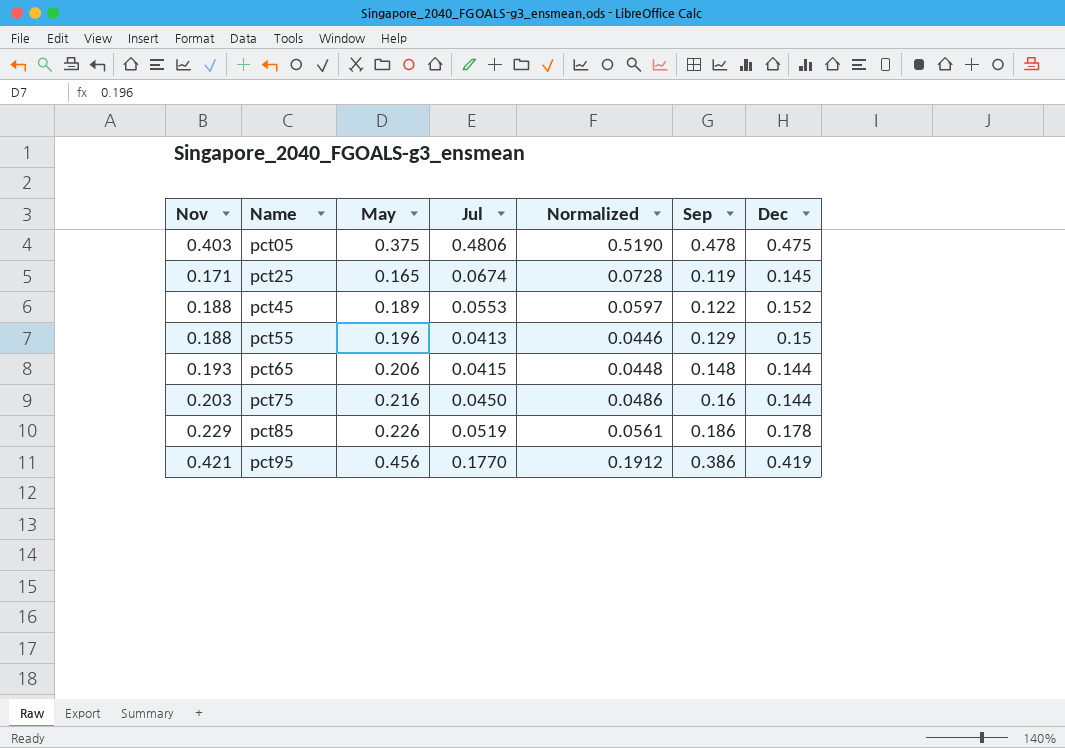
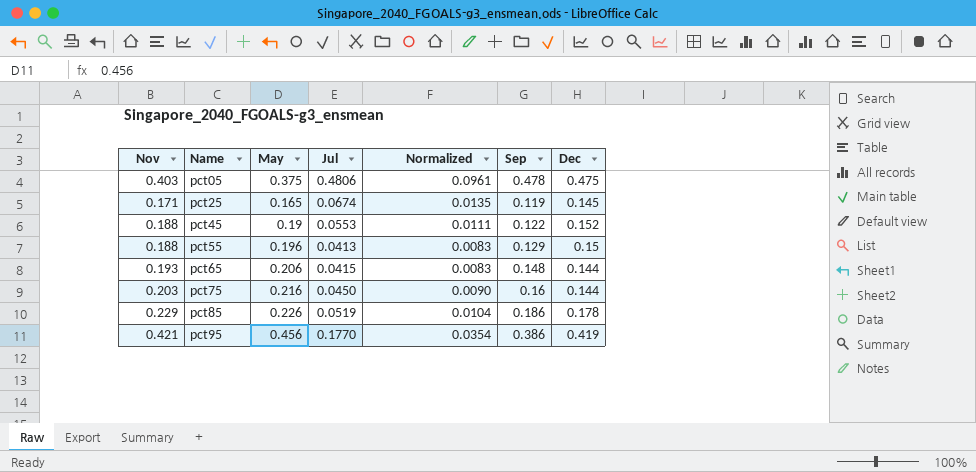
column Normalized | formula: [Jul] * 1.08 -> [Jul] * 0.2
pct45 | May: 0.189 -> 0.19

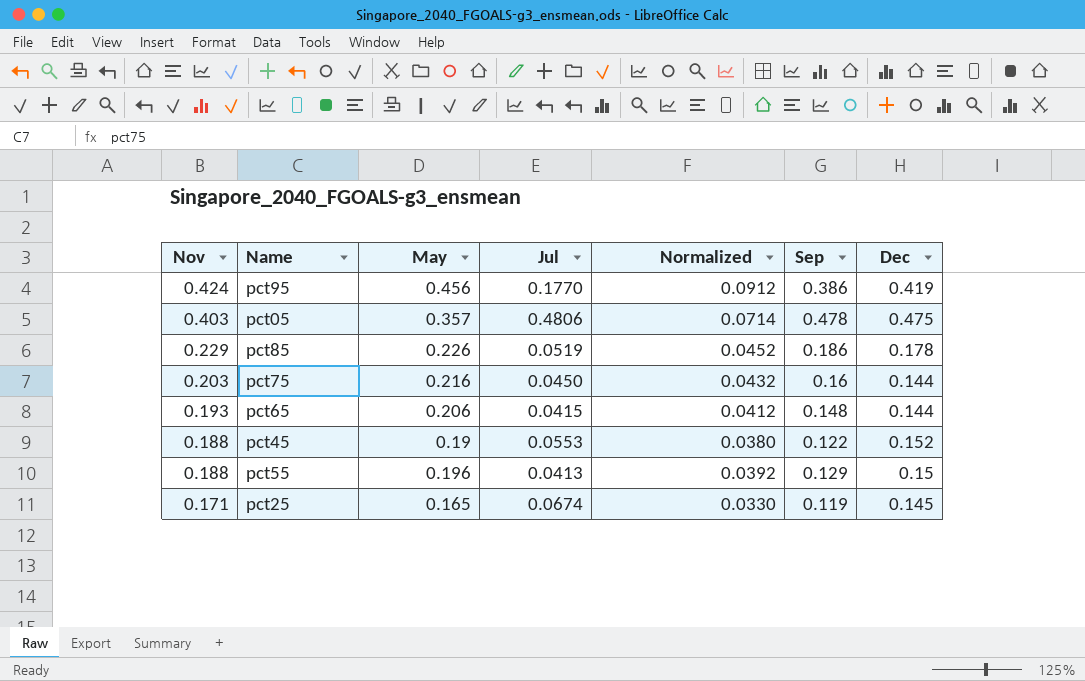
row order: Name ascending -> Nov descending
column Normalized | formula: [Jul] * 0.2 -> [May] * 0.2
pct95 | Nov: 0.421 -> 0.424
pct05 | May: 0.375 -> 0.357

